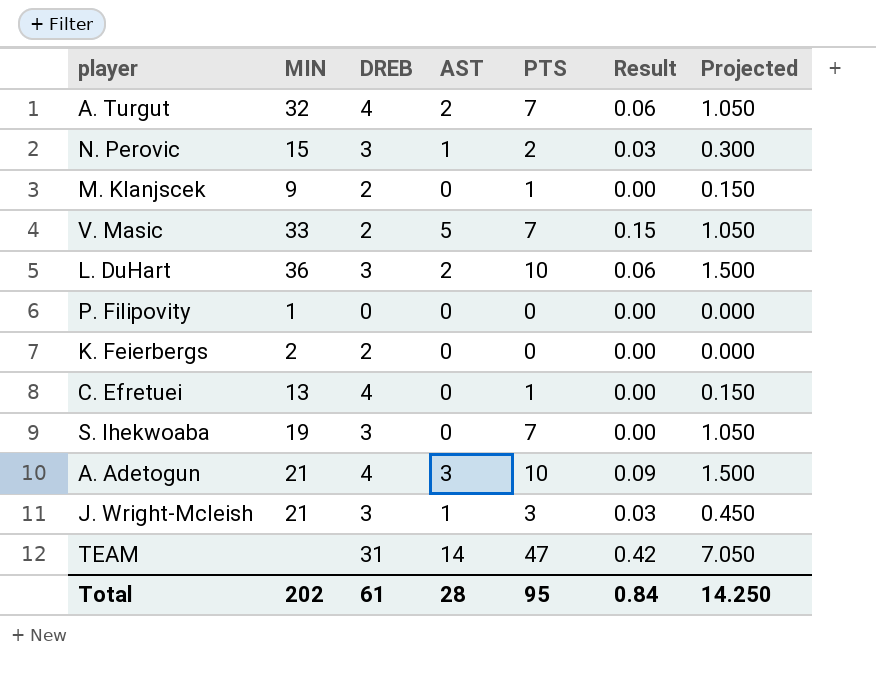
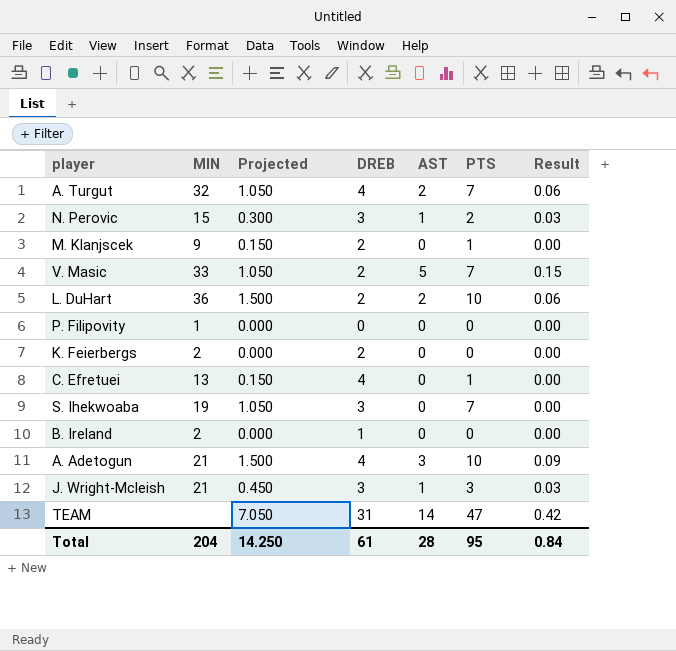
column Projected | position: 7 -> 3
L. DuHart | DREB: 3 -> 2
row B. Ireland: none -> 2 | 0.000 | 1 | 0 | 0 | 0.00
Total | MIN: 202 -> 204

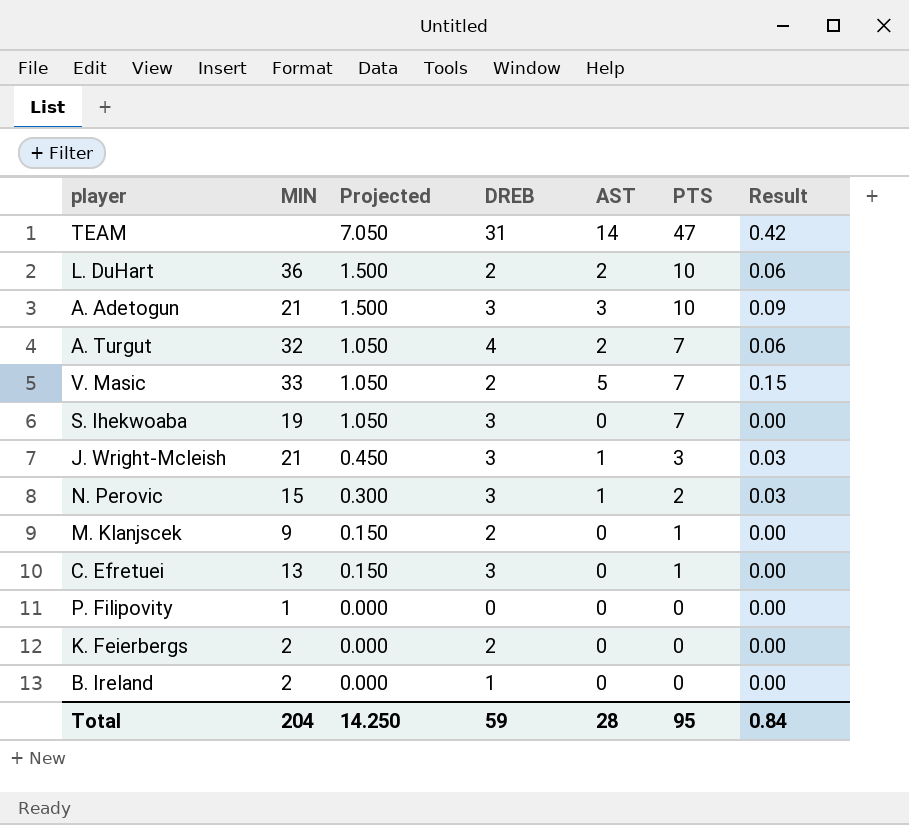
row order: none -> Projected descending
A. Adetogun | DREB: 4 -> 3
C. Efretuei | DREB: 4 -> 3
Total | DREB: 61 -> 59

